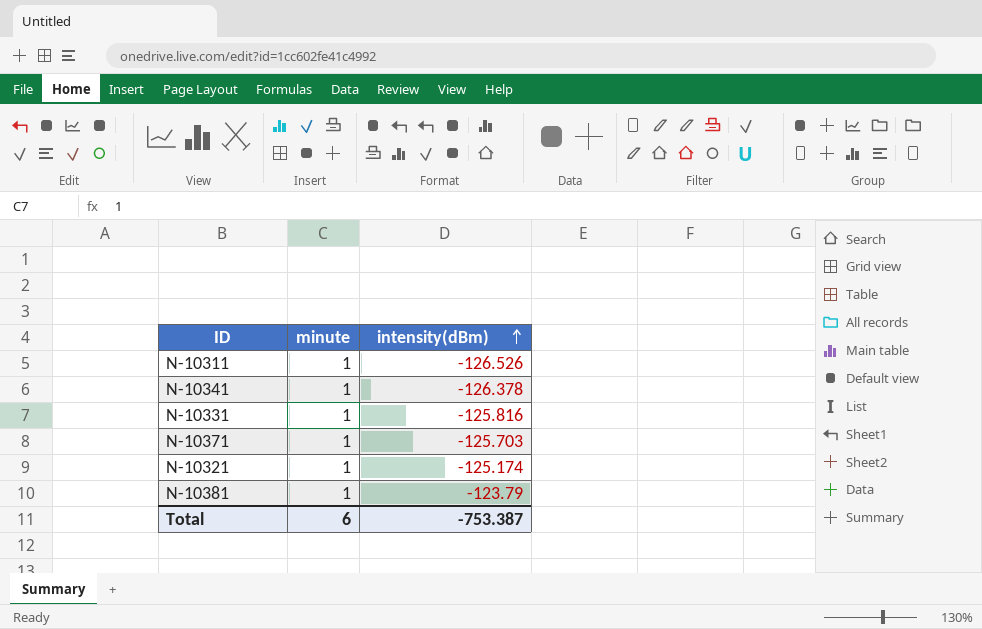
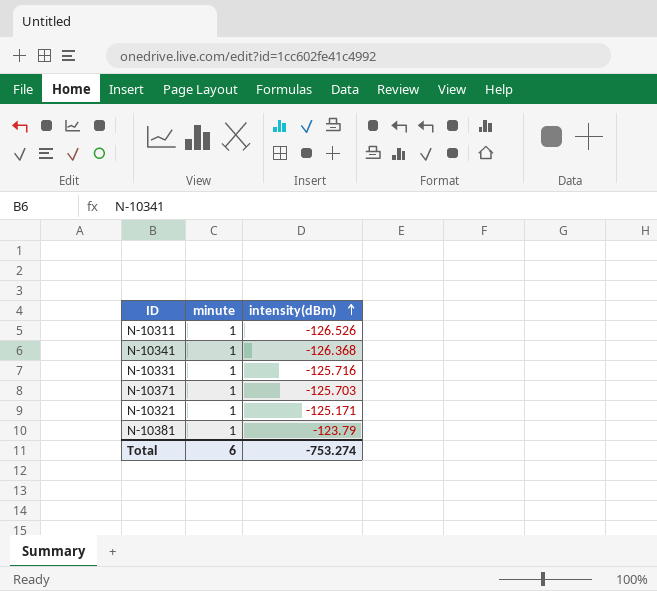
N-10341 | intensity(dBm): -126.378 -> -126.368
N-10331 | intensity(dBm): -125.816 -> -125.716
N-10321 | intensity(dBm): -125.174 -> -125.171
Total | intensity(dBm): -753.387 -> -753.274

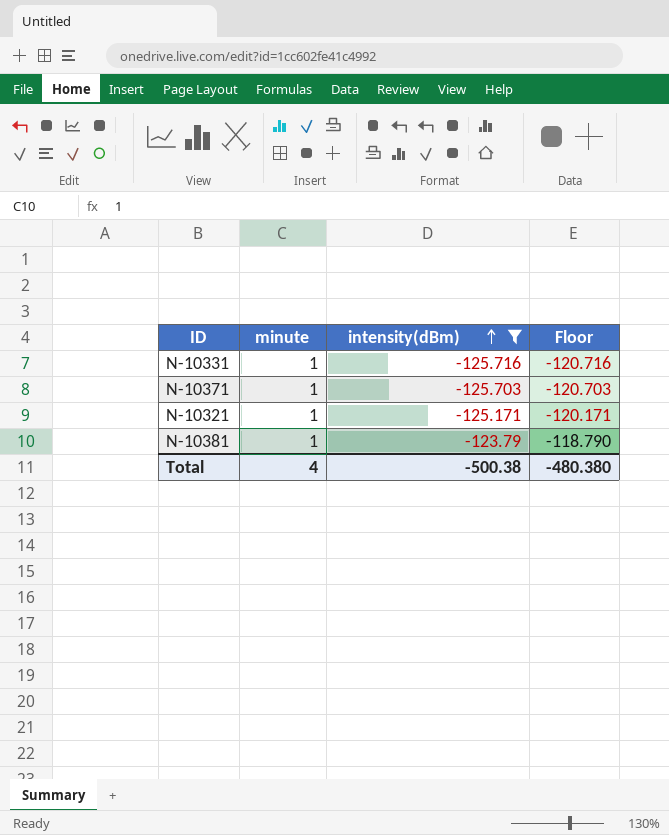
filter: none -> intensity(dBm) >= -125.716
column Floor | formula: none -> [intensity(dBm)] + 5
Total | minute: 6 -> 4
Total | intensity(dBm): -753.274 -> -500.38

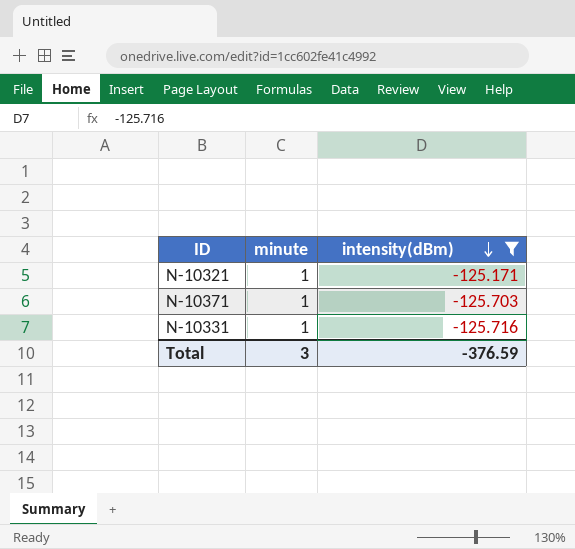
row order: intensity(dBm) ascending -> intensity(dBm) descending
column Floor | formula: [intensity(dBm)] + 5 -> none
row N-10381: 1 | -123.79 | -118.790 -> none
Total | minute: 4 -> 3
Total | intensity(dBm): -500.38 -> -376.59

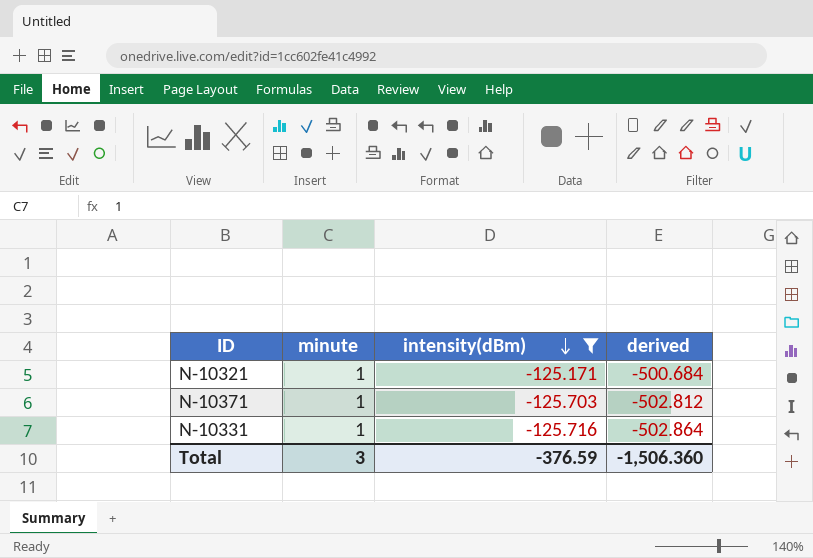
column derived | formula: none -> [intensity(dBm)] * 4

